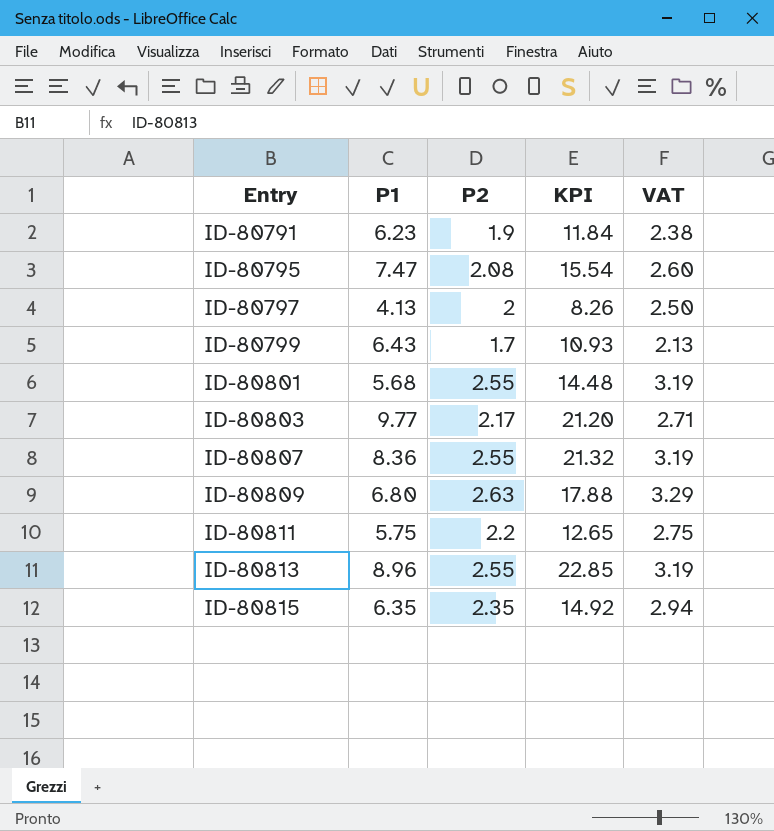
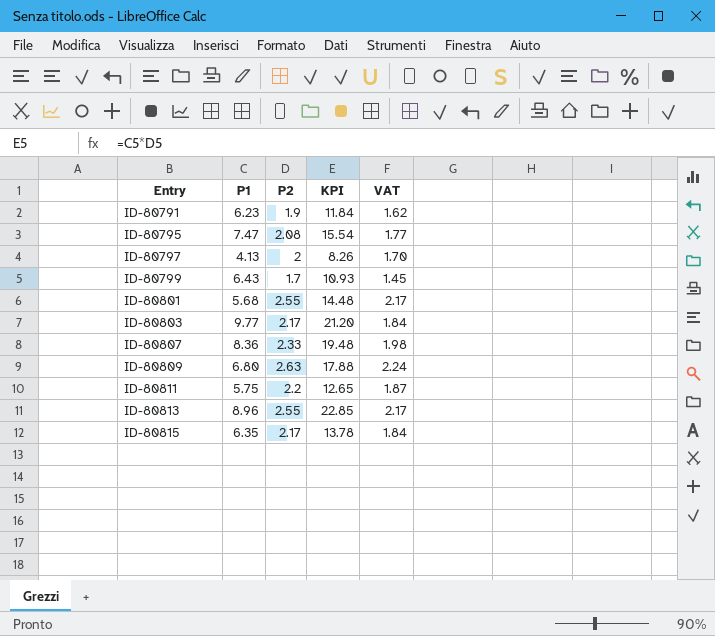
column VAT | formula: [P2] * 1.25 -> [P2] * 0.85
ID-80807 | P2: 2.55 -> 2.33
ID-80807 | KPI: 21.32 -> 19.48
ID-80815 | P2: 2.35 -> 2.17
ID-80815 | KPI: 14.92 -> 13.78

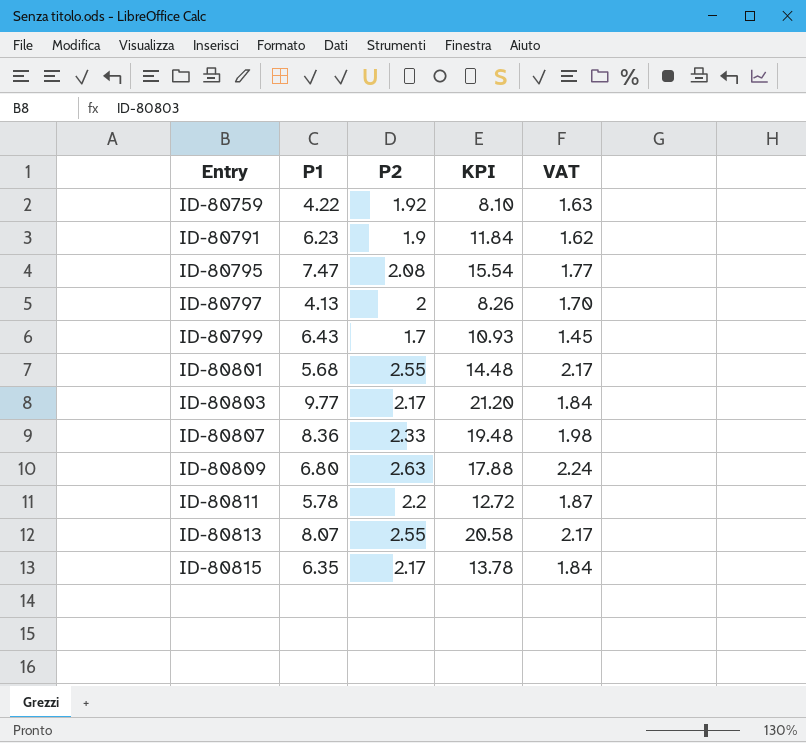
row ID-80759: none -> 4.22 | 1.92 | 8.10 | 1.63
ID-80811 | P1: 5.75 -> 5.78
ID-80811 | KPI: 12.65 -> 12.72
ID-80813 | P1: 8.96 -> 8.07
ID-80813 | KPI: 22.85 -> 20.58

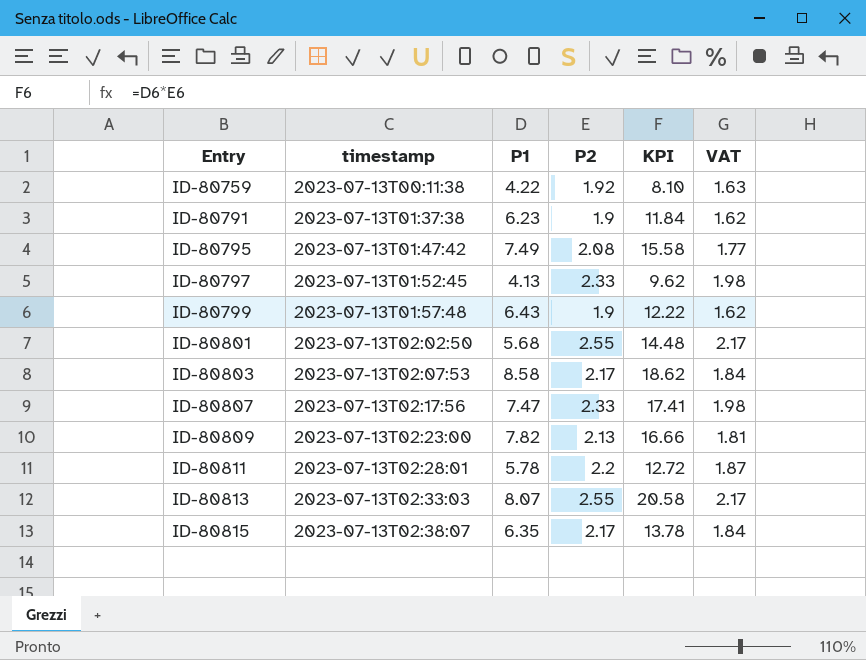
column timestamp | position: none -> 2
ID-80795 | P1: 7.47 -> 7.49
ID-80795 | KPI: 15.54 -> 15.58
ID-80797 | P2: 2 -> 2.33
ID-80797 | KPI: 8.26 -> 9.62
ID-80797 | VAT: 1.70 -> 1.98
ID-80799 | P2: 1.7 -> 1.9
ID-80799 | KPI: 10.93 -> 12.22
ID-80799 | VAT: 1.45 -> 1.62
ID-80803 | P1: 9.77 -> 8.58
ID-80803 | KPI: 21.20 -> 18.62
ID-80807 | P1: 8.36 -> 7.47
ID-80807 | KPI: 19.48 -> 17.41
ID-80809 | P1: 6.80 -> 7.82
ID-80809 | P2: 2.63 -> 2.13
ID-80809 | KPI: 17.88 -> 16.66
ID-80809 | VAT: 2.24 -> 1.81

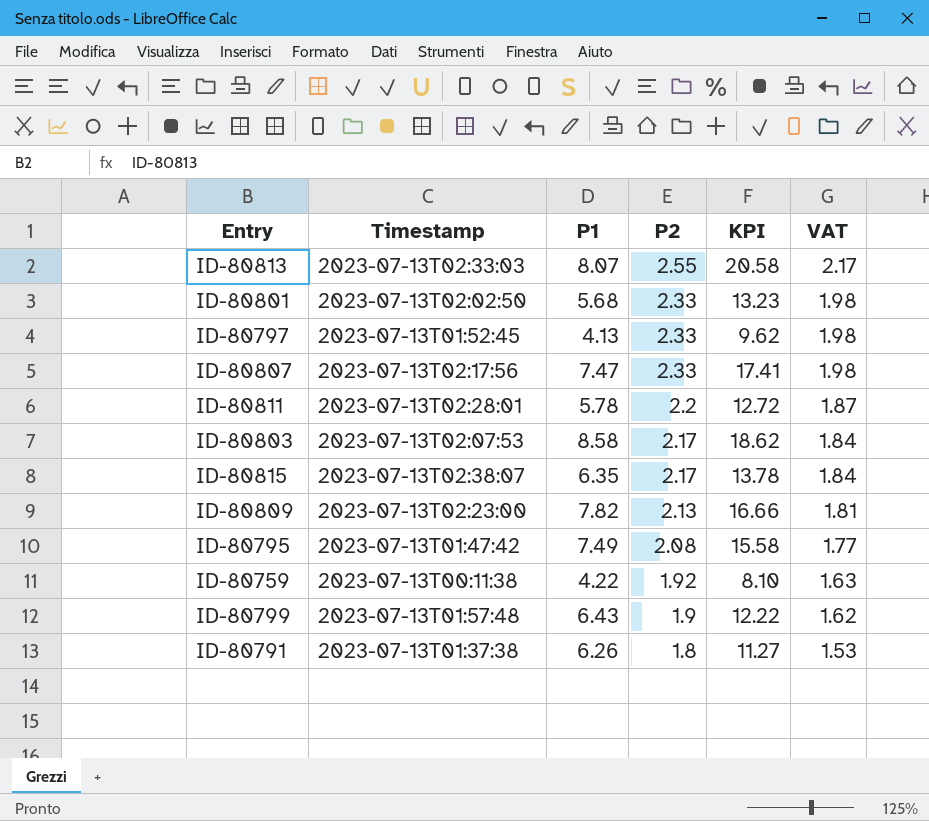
row order: Entry ascending -> P2 descending
column name: timestamp -> Timestamp
ID-80801 | P2: 2.55 -> 2.33
ID-80801 | KPI: 14.48 -> 13.23
ID-80801 | VAT: 2.17 -> 1.98
ID-80791 | P1: 6.23 -> 6.26
ID-80791 | P2: 1.9 -> 1.8
ID-80791 | KPI: 11.84 -> 11.27
ID-80791 | VAT: 1.62 -> 1.53

